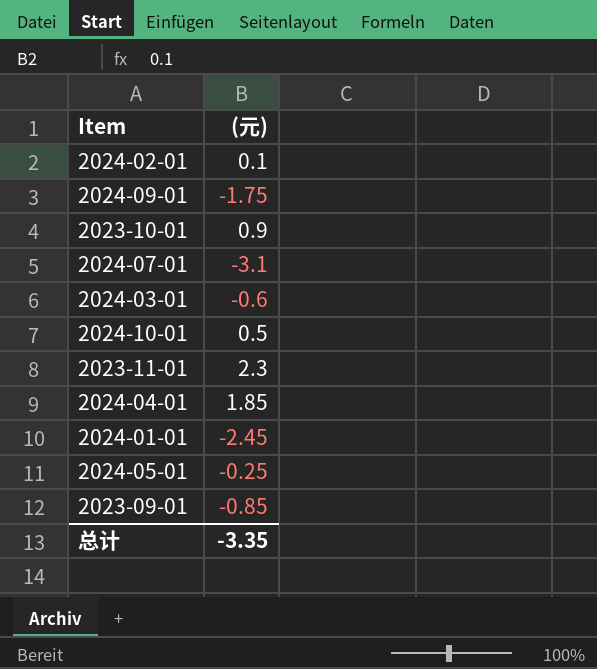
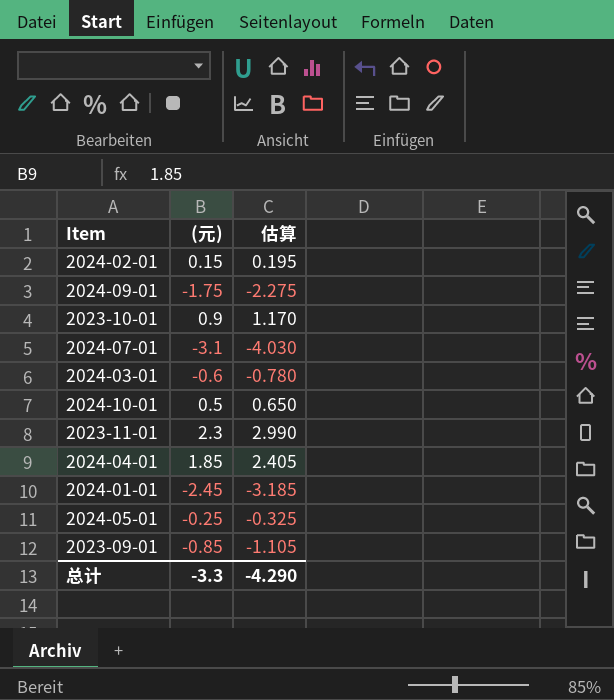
column 估算 | formula: none -> [(元)] * 1.3
2024-02-01 | (元): 0.1 -> 0.15
总计 | (元): -3.35 -> -3.3

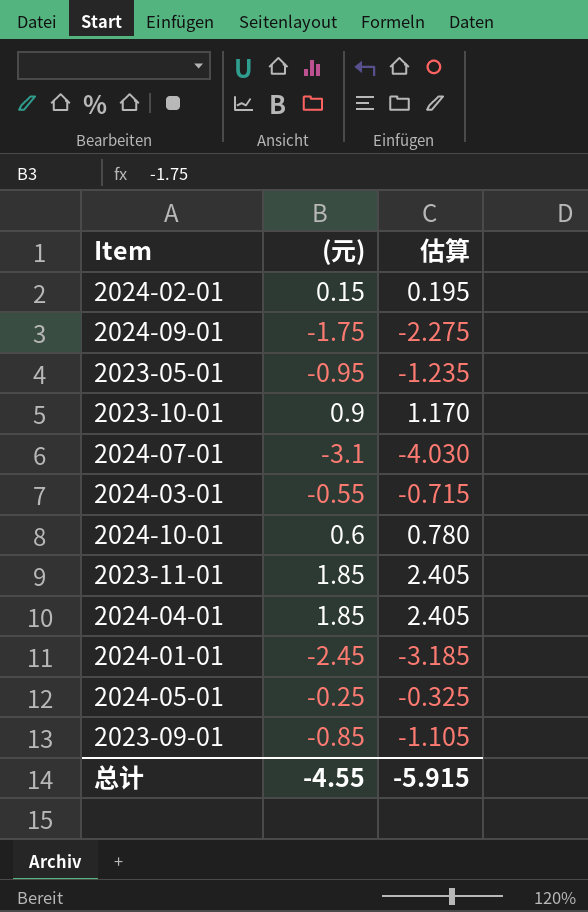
row 2023-05-01: none -> -0.95 | -1.235
2024-03-01 | (元): -0.6 -> -0.55
2024-03-01 | 估算: -0.780 -> -0.715
2024-10-01 | (元): 0.5 -> 0.6
2024-10-01 | 估算: 0.650 -> 0.780
2023-11-01 | (元): 2.3 -> 1.85
2023-11-01 | 估算: 2.990 -> 2.405
总计 | (元): -3.3 -> -4.55
总计 | 估算: -4.290 -> -5.915

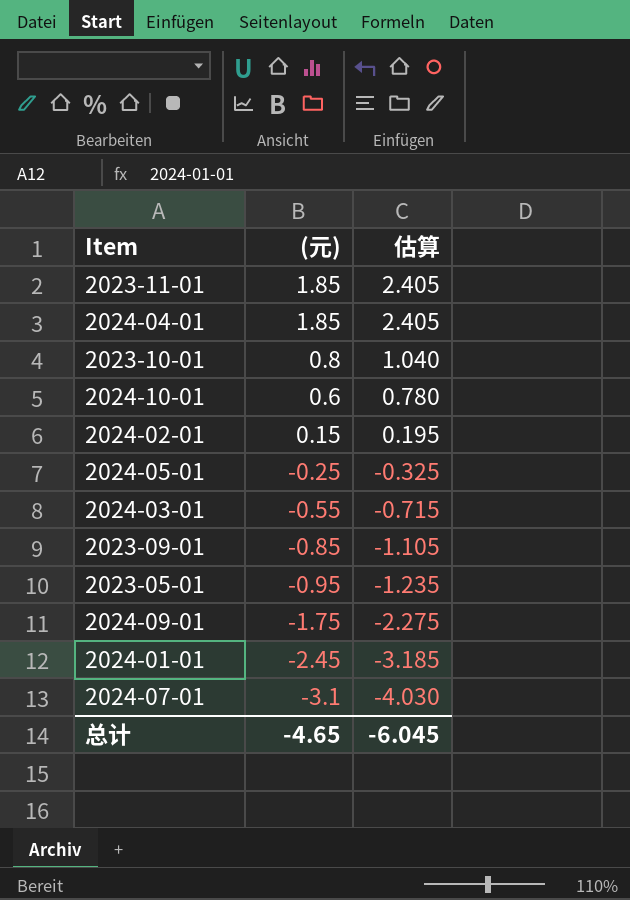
row order: none -> (元) descending
2023-10-01 | (元): 0.9 -> 0.8
2023-10-01 | 估算: 1.170 -> 1.040
总计 | (元): -4.55 -> -4.65
总计 | 估算: -5.915 -> -6.045

